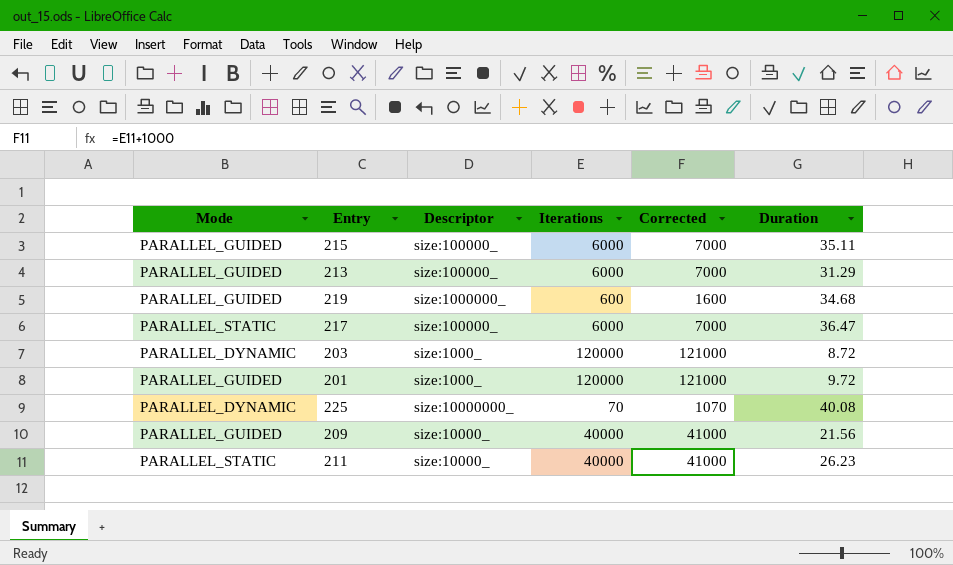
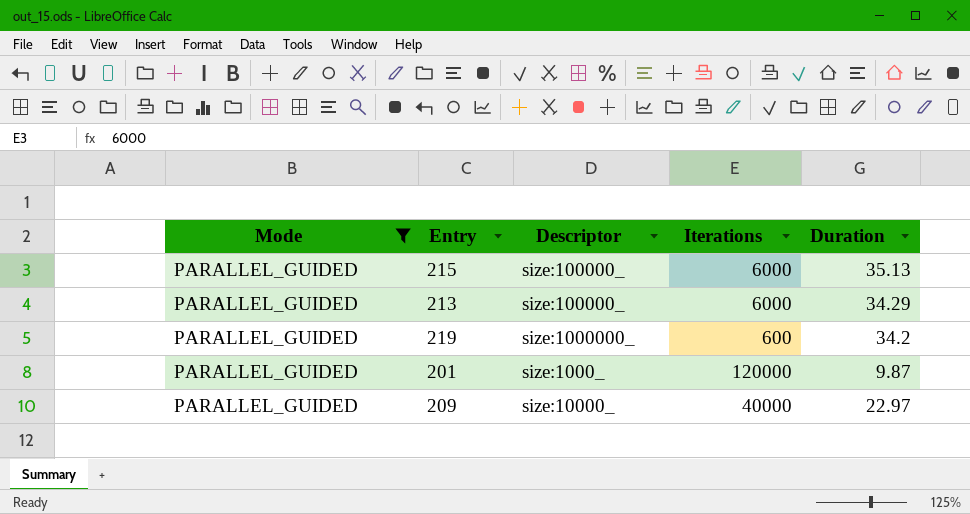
filter: none -> Mode = PARALLEL_GUIDED
column Corrected | formula: [Iterations] + 1000 -> none
215 | Duration: 35.11 -> 35.13
213 | Duration: 31.29 -> 34.29
219 | Duration: 34.68 -> 34.2
201 | Duration: 9.72 -> 9.87
209 | Duration: 21.56 -> 22.97

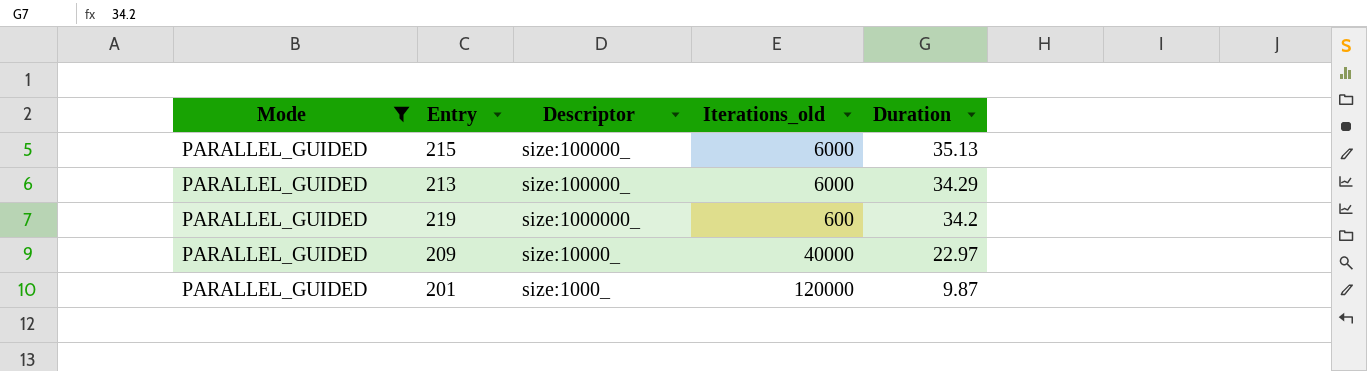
row order: none -> Duration descending
column name: Iterations -> Iterations_old

